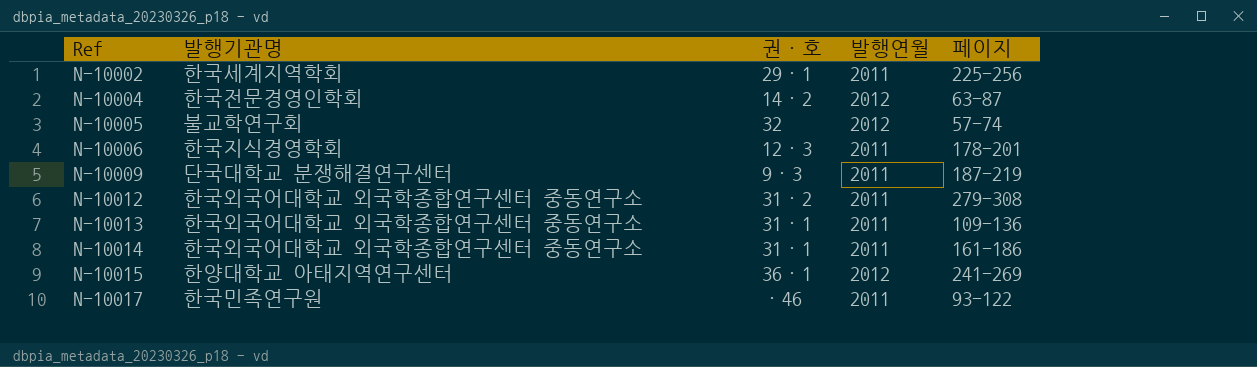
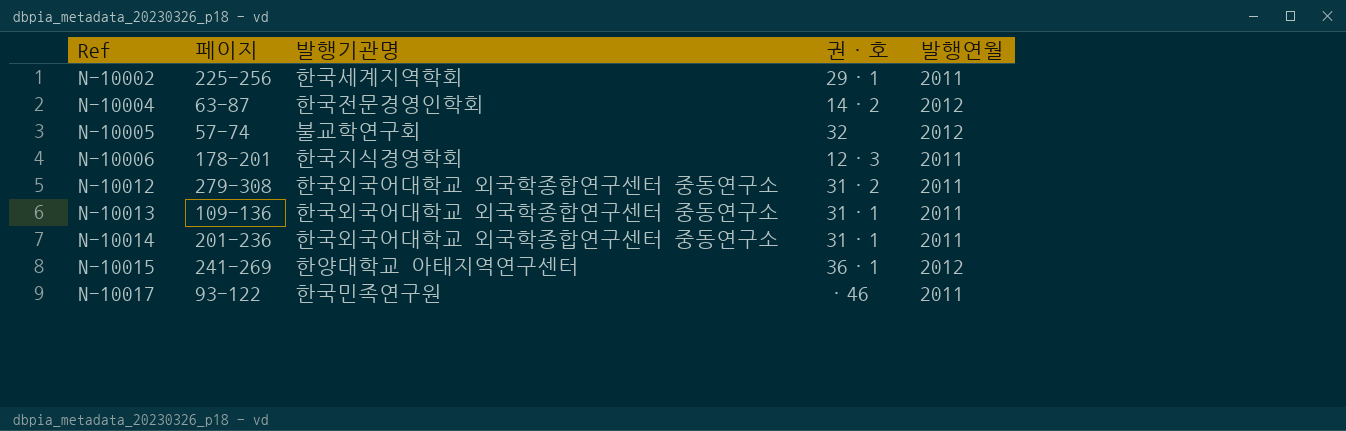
column 페이지 | position: 5 -> 2
row N-10009: 단국대학교 분쟁해결연구센터 | 9·3 | 2011 | 187-219 -> none
N-10014 | 페이지: 161-186 -> 201-236

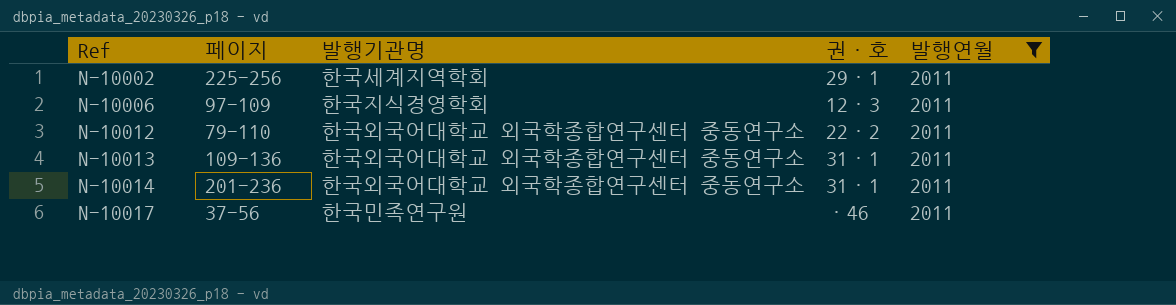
filter: none -> 발행연월 = 2011
N-10006 | 페이지: 178-201 -> 97-109
N-10012 | 페이지: 279-308 -> 79-110
N-10012 | 권·호: 31·2 -> 22·2
N-10017 | 페이지: 93-122 -> 37-56

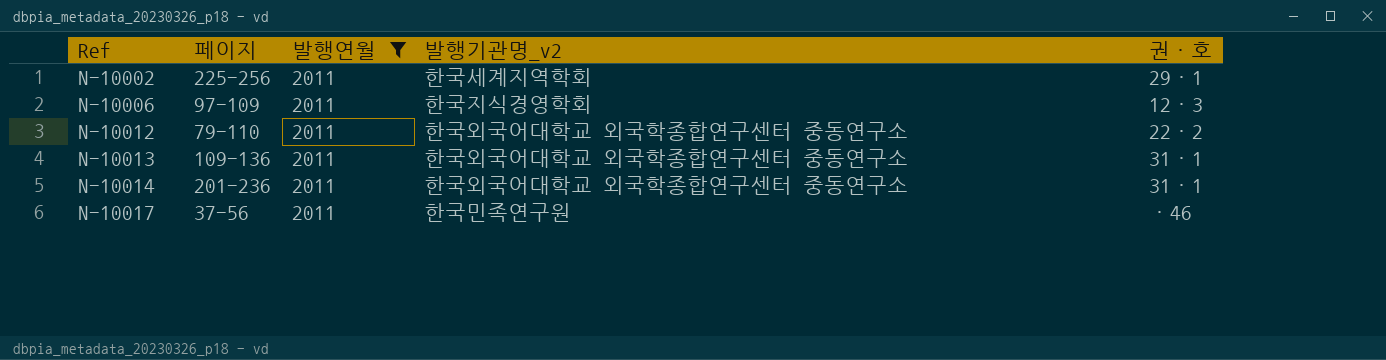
column 발행연월 | position: 5 -> 3
column name: 발행기관명 -> 발행기관명_v2

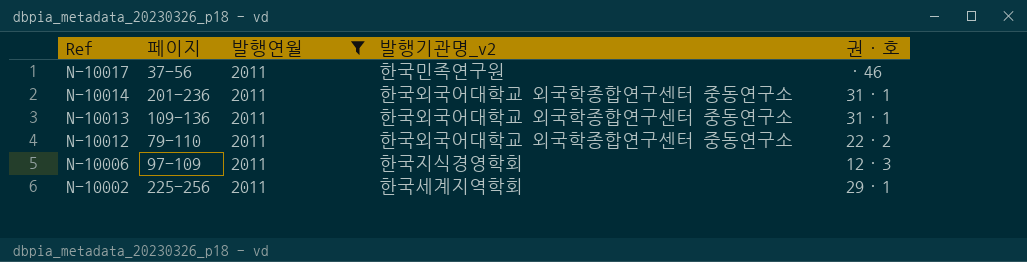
row order: Ref ascending -> Ref descending

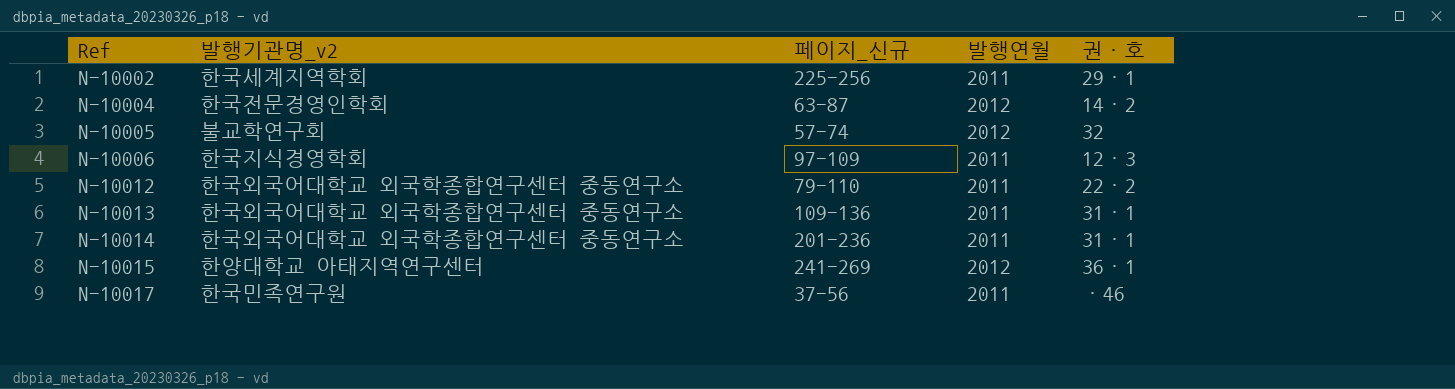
filter: 발행연월 = 2011 -> none
row order: Ref descending -> Ref ascending
column 발행기관명_v2 | position: 4 -> 2
column name: 페이지 -> 페이지_신규

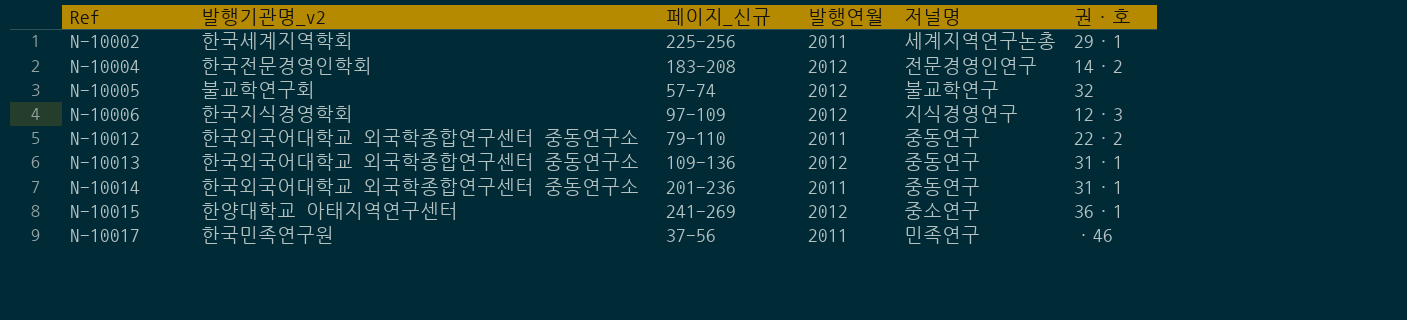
column 저널명 | position: none -> 5
N-10004 | 페이지_신규: 63-87 -> 183-208
N-10006 | 발행연월: 2011 -> 2012
N-10013 | 발행연월: 2011 -> 2012

